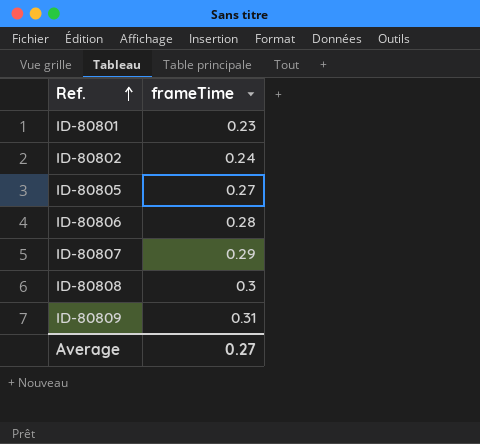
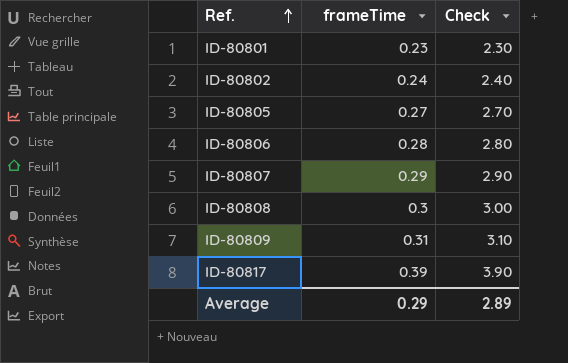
column Check | formula: none -> [frameTime] * 10
row ID-80817: none -> 0.39 | 3.90
Average | frameTime: 0.27 -> 0.29

